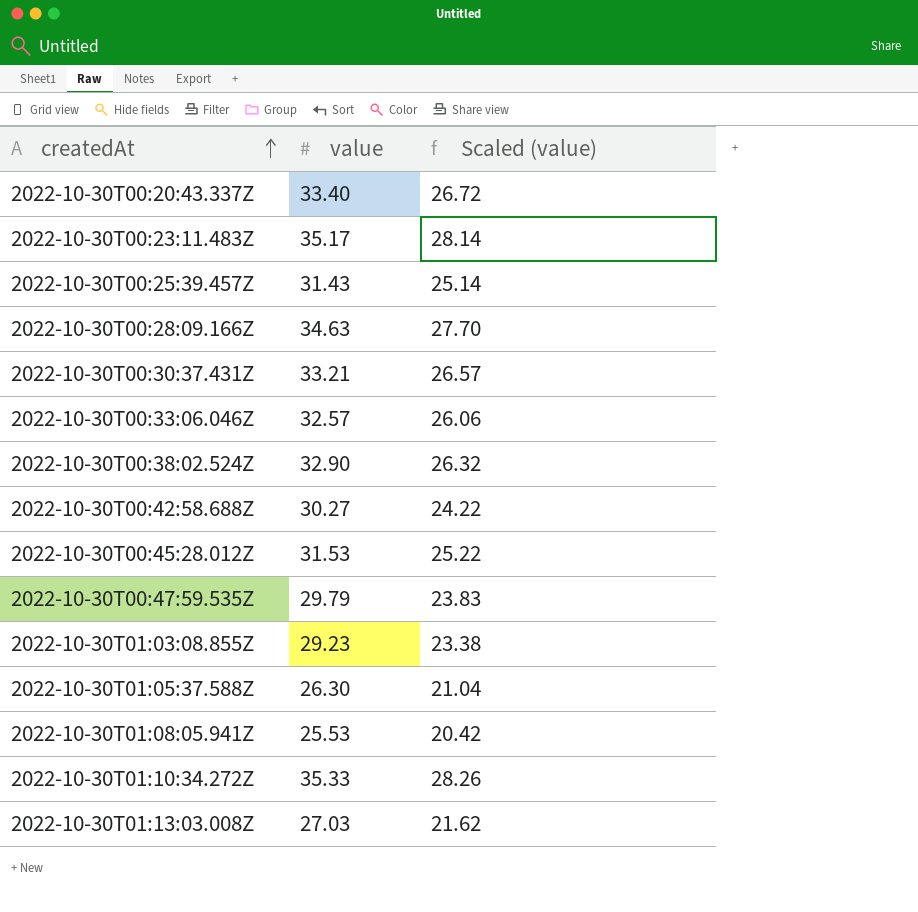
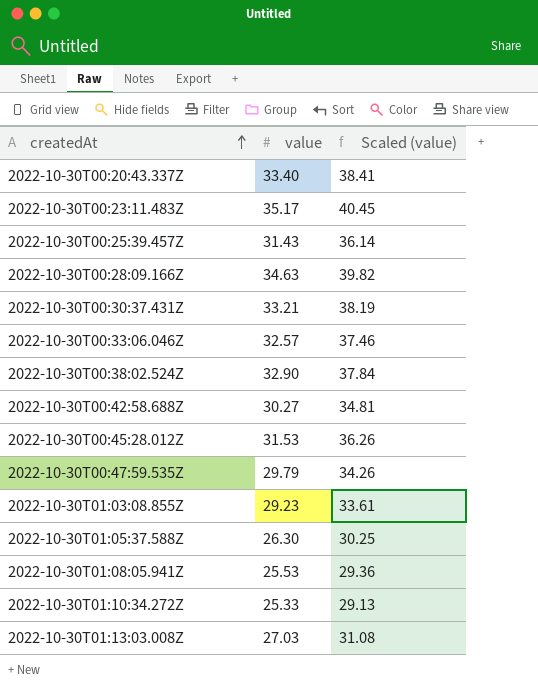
column Scaled (value) | formula: [value] * 0.8 -> [value] * 1.15
2022-10-30T01:10:34.272Z | value: 35.33 -> 25.33

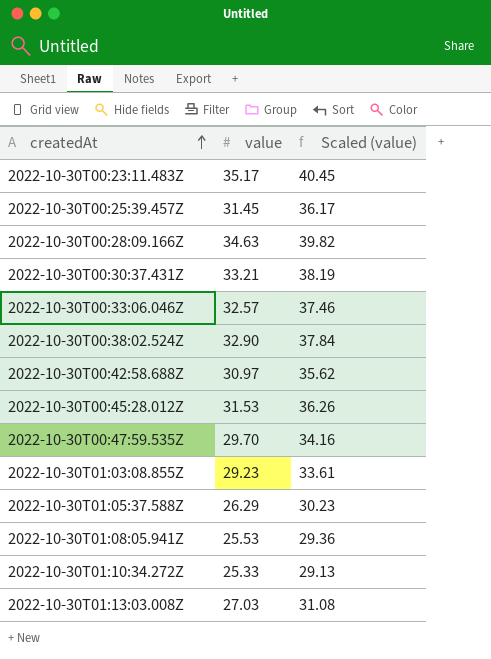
row 2022-10-30T00:20:43.337Z: 33.40 | 38.41 -> none
2022-10-30T00:25:39.457Z | value: 31.43 -> 31.45
2022-10-30T00:25:39.457Z | Scaled (value): 36.14 -> 36.17
2022-10-30T00:42:58.688Z | value: 30.27 -> 30.97
2022-10-30T00:42:58.688Z | Scaled (value): 34.81 -> 35.62
2022-10-30T00:47:59.535Z | value: 29.79 -> 29.70
2022-10-30T00:47:59.535Z | Scaled (value): 34.26 -> 34.16
2022-10-30T01:05:37.588Z | value: 26.30 -> 26.29
2022-10-30T01:05:37.588Z | Scaled (value): 30.25 -> 30.23

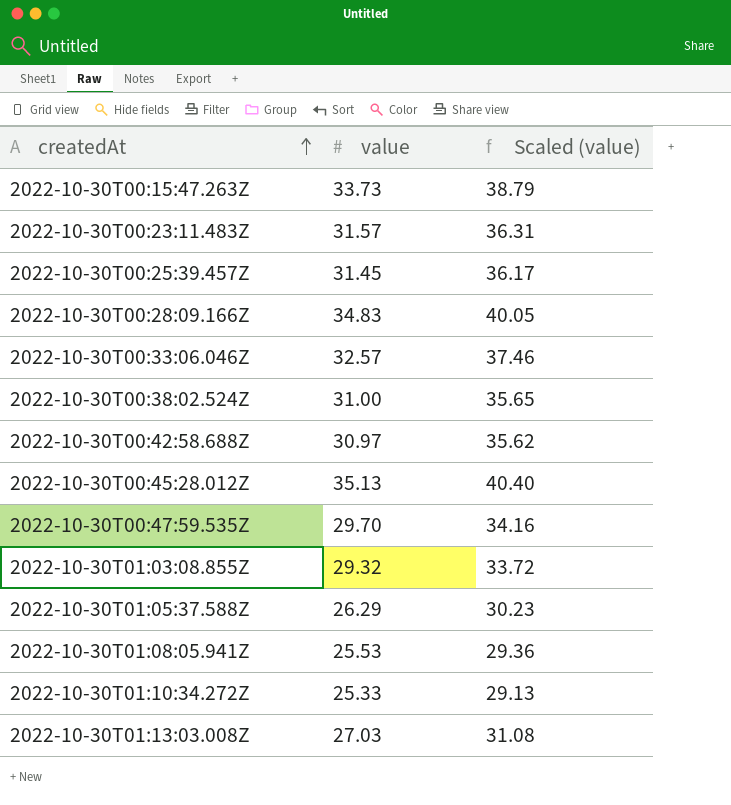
row 2022-10-30T00:30:37.431Z: 33.21 | 38.19 -> none
row 2022-10-30T00:15:47.263Z: none -> 33.73 | 38.79
2022-10-30T00:23:11.483Z | value: 35.17 -> 31.57
2022-10-30T00:23:11.483Z | Scaled (value): 40.45 -> 36.31
2022-10-30T00:28:09.166Z | value: 34.63 -> 34.83
2022-10-30T00:28:09.166Z | Scaled (value): 39.82 -> 40.05
2022-10-30T00:38:02.524Z | value: 32.90 -> 31.00
2022-10-30T00:38:02.524Z | Scaled (value): 37.84 -> 35.65
2022-10-30T00:45:28.012Z | value: 31.53 -> 35.13
2022-10-30T00:45:28.012Z | Scaled (value): 36.26 -> 40.40
2022-10-30T01:03:08.855Z | value: 29.23 -> 29.32
2022-10-30T01:03:08.855Z | Scaled (value): 33.61 -> 33.72

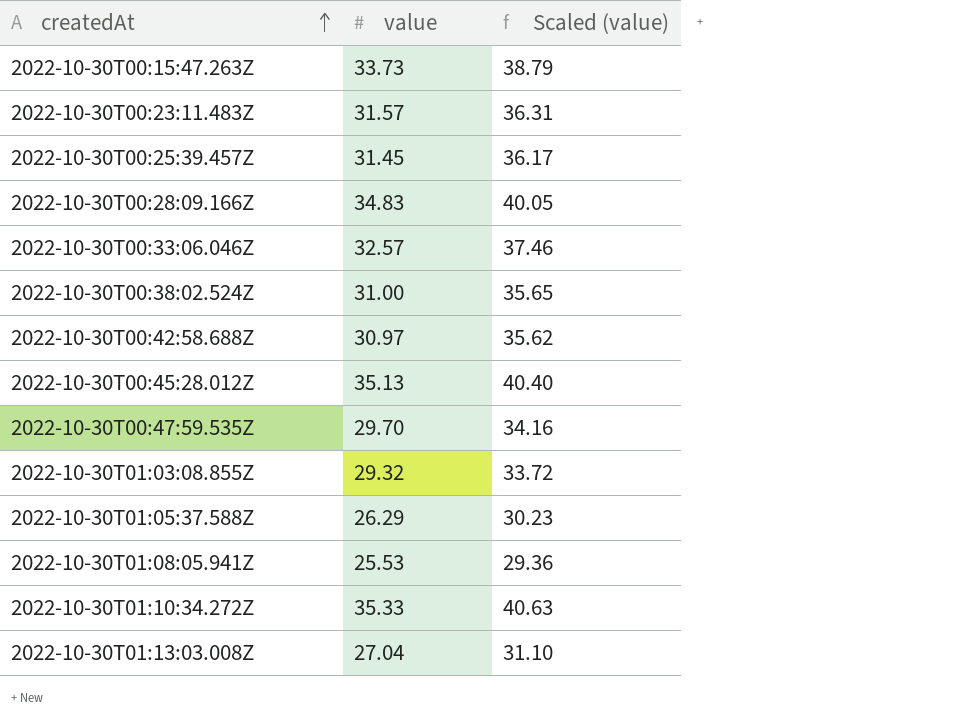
2022-10-30T01:10:34.272Z | value: 25.33 -> 35.33
2022-10-30T01:10:34.272Z | Scaled (value): 29.13 -> 40.63
2022-10-30T01:13:03.008Z | value: 27.03 -> 27.04
2022-10-30T01:13:03.008Z | Scaled (value): 31.08 -> 31.10

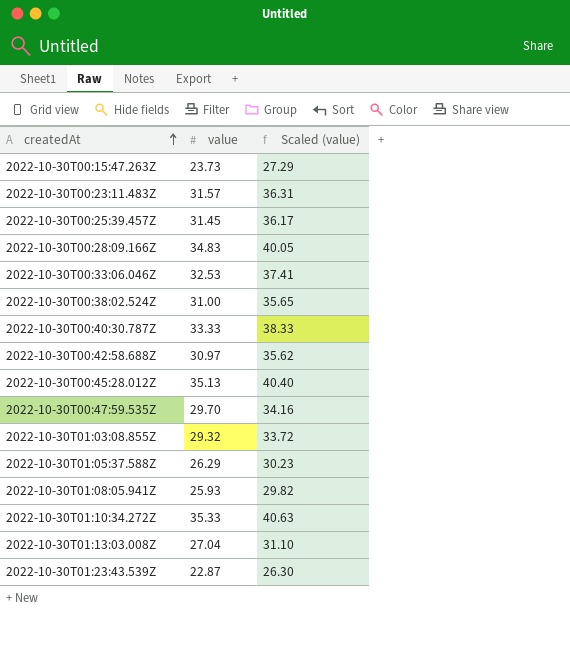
2022-10-30T00:15:47.263Z | value: 33.73 -> 23.73
2022-10-30T00:15:47.263Z | Scaled (value): 38.79 -> 27.29
2022-10-30T00:33:06.046Z | value: 32.57 -> 32.53
2022-10-30T00:33:06.046Z | Scaled (value): 37.46 -> 37.41
row 2022-10-30T00:40:30.787Z: none -> 33.33 | 38.33
2022-10-30T01:08:05.941Z | value: 25.53 -> 25.93
2022-10-30T01:08:05.941Z | Scaled (value): 29.36 -> 29.82
row 2022-10-30T01:23:43.539Z: none -> 22.87 | 26.30

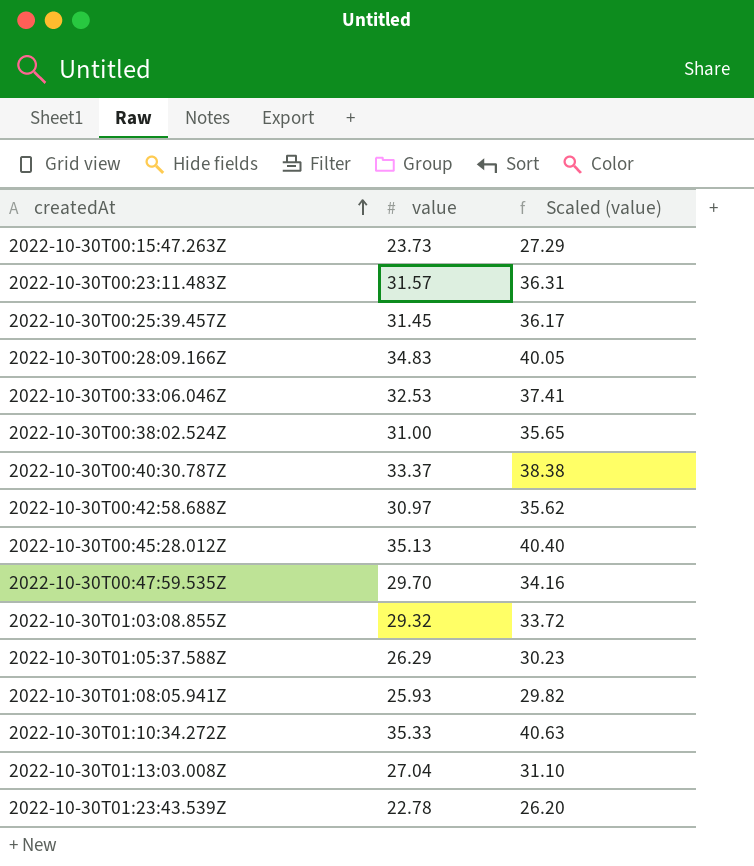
2022-10-30T00:40:30.787Z | value: 33.33 -> 33.37
2022-10-30T00:40:30.787Z | Scaled (value): 38.33 -> 38.38
2022-10-30T01:23:43.539Z | value: 22.87 -> 22.78
2022-10-30T01:23:43.539Z | Scaled (value): 26.30 -> 26.20

